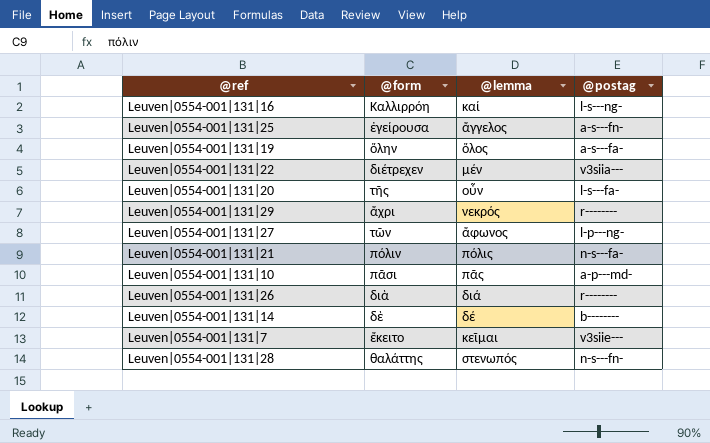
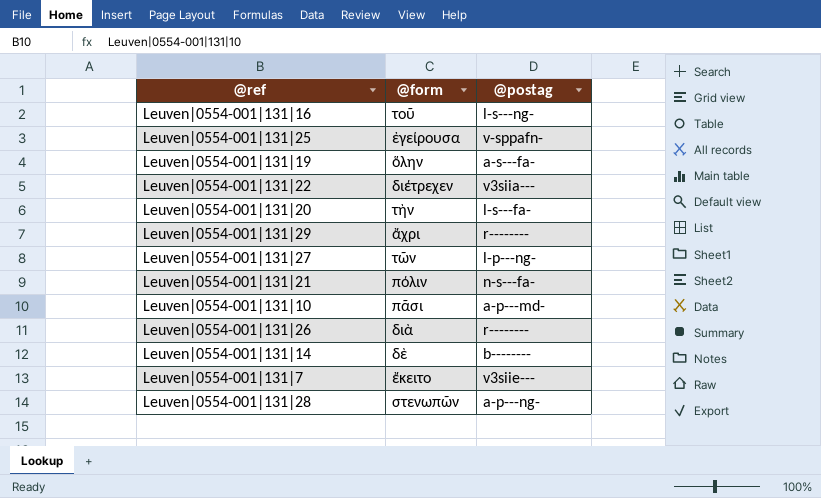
column @lemma | position: 3 -> none
Leuven|0554-001|131|16 | @form: Καλλιρρόη -> τοῦ
Leuven|0554-001|131|25 | @postag: a-s---fn- -> v-sppafn-
Leuven|0554-001|131|20 | @form: τῆς -> τὴν
Leuven|0554-001|131|28 | @form: θαλάττης -> στενωπῶν
Leuven|0554-001|131|28 | @postag: n-s---fn- -> a-p---ng-

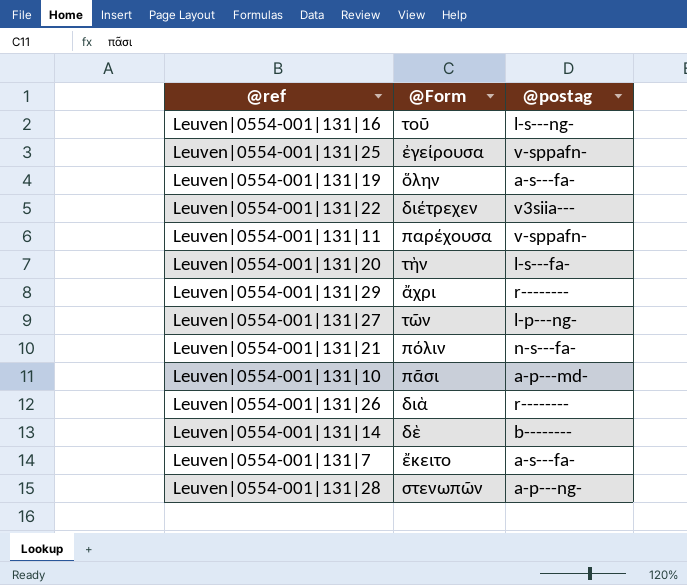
column name: @form -> @Form
row Leuven|0554-001|131|11: none -> παρέχουσα | v-sppafn-
Leuven|0554-001|131|7 | @postag: v3siie--- -> a-s---fa-

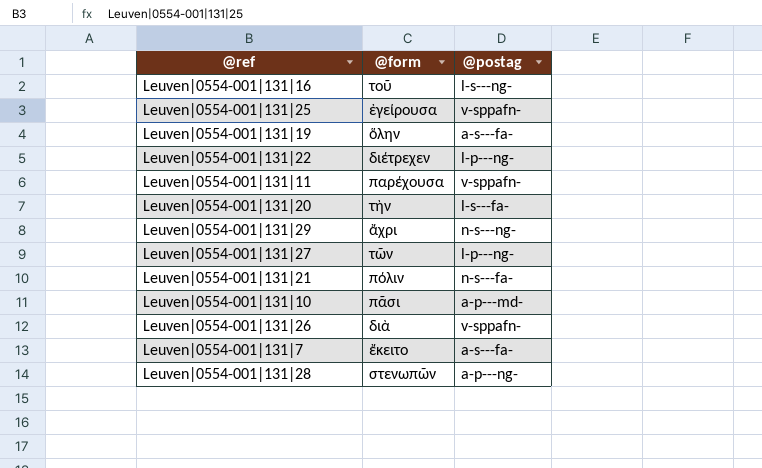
column name: @Form -> @form
row Leuven|0554-001|131|14: δὲ | b-------- -> none
Leuven|0554-001|131|22 | @postag: v3siia--- -> l-p---ng-
Leuven|0554-001|131|29 | @postag: r-------- -> n-s---ng-
Leuven|0554-001|131|26 | @postag: r-------- -> v-sppafn-

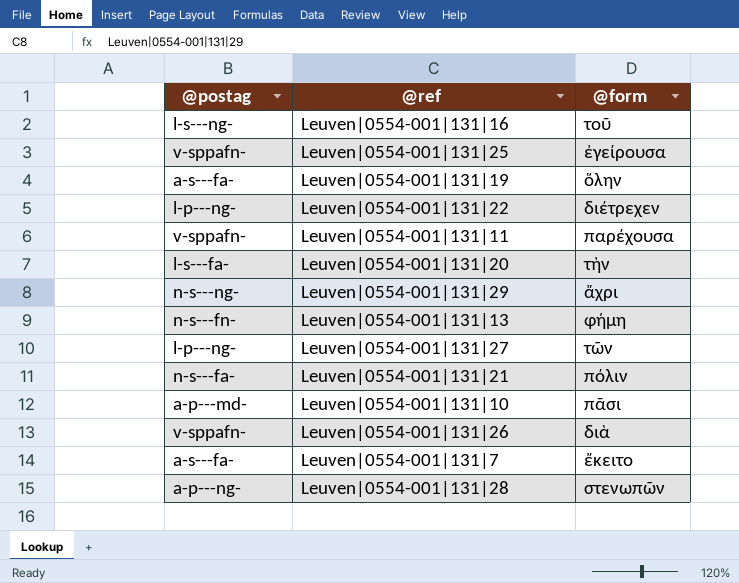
column @postag | position: 3 -> 1
row Leuven|0554-001|131|13: none -> n-s---fn- | φήμη

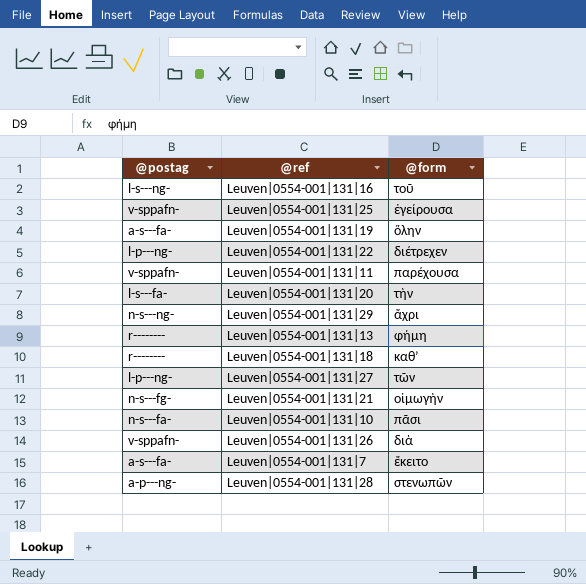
Leuven|0554-001|131|13 | @postag: n-s---fn- -> r--------
row Leuven|0554-001|131|18: none -> r-------- | καθ’
Leuven|0554-001|131|21 | @postag: n-s---fa- -> n-s---fg-
Leuven|0554-001|131|21 | @form: πόλιν -> οἰμωγὴν
Leuven|0554-001|131|10 | @postag: a-p---md- -> n-s---fa-

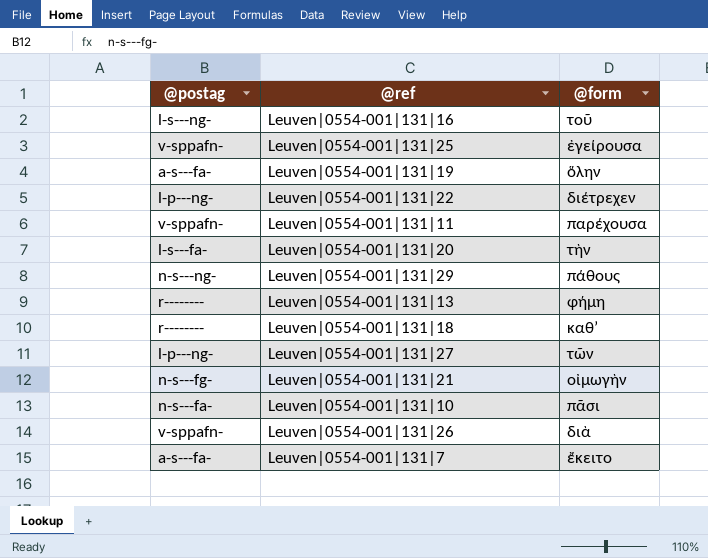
row Leuven|0554-001|131|28: a-p---ng- | στενωπῶν -> none
Leuven|0554-001|131|29 | @form: ἄχρι -> πάθους

